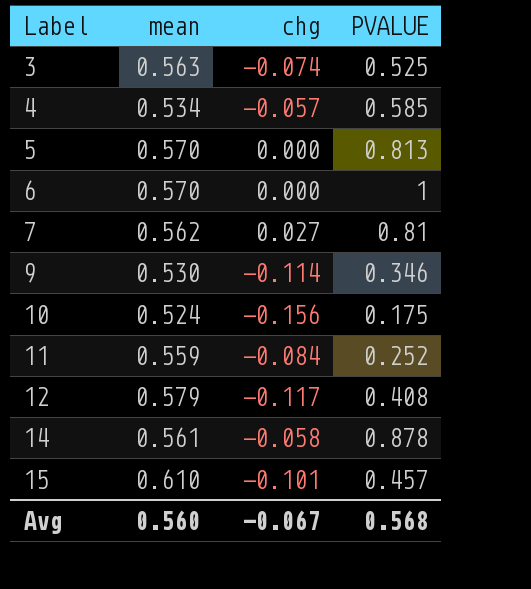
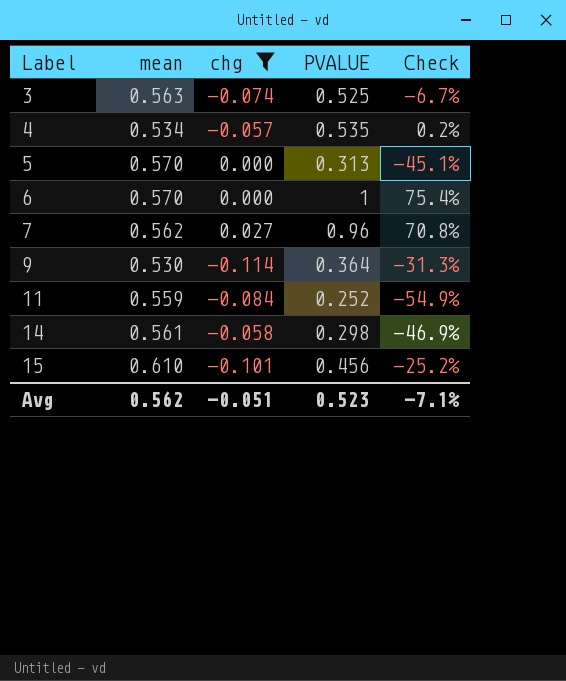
filter: none -> chg >= -0.114
column Check | formula: none -> ([PVALUE] - [mean]) / [mean]
4 | PVALUE: 0.585 -> 0.535
5 | PVALUE: 0.813 -> 0.313
7 | PVALUE: 0.81 -> 0.96
9 | PVALUE: 0.346 -> 0.364
14 | PVALUE: 0.878 -> 0.298
15 | PVALUE: 0.457 -> 0.456
Avg | mean: 0.560 -> 0.562
Avg | chg: -0.067 -> -0.051
Avg | PVALUE: 0.568 -> 0.523

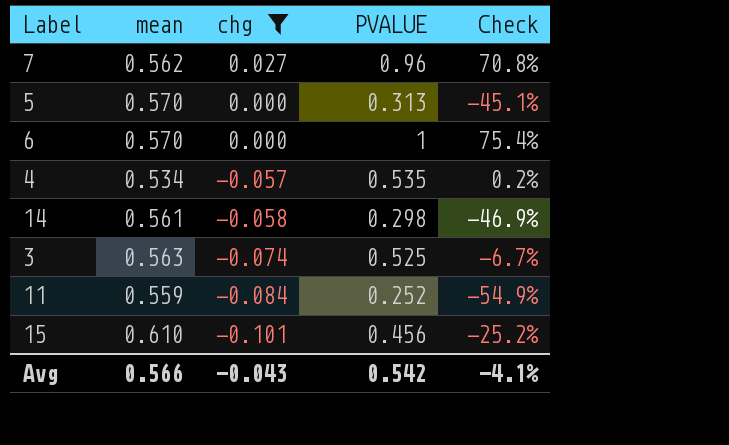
row order: Label ascending -> chg descending
row 9: 0.530 | -0.114 | 0.364 | -31.3% -> none
Avg | mean: 0.562 -> 0.566
Avg | chg: -0.051 -> -0.043
Avg | PVALUE: 0.523 -> 0.542
Avg | Check: -7.1% -> -4.1%

